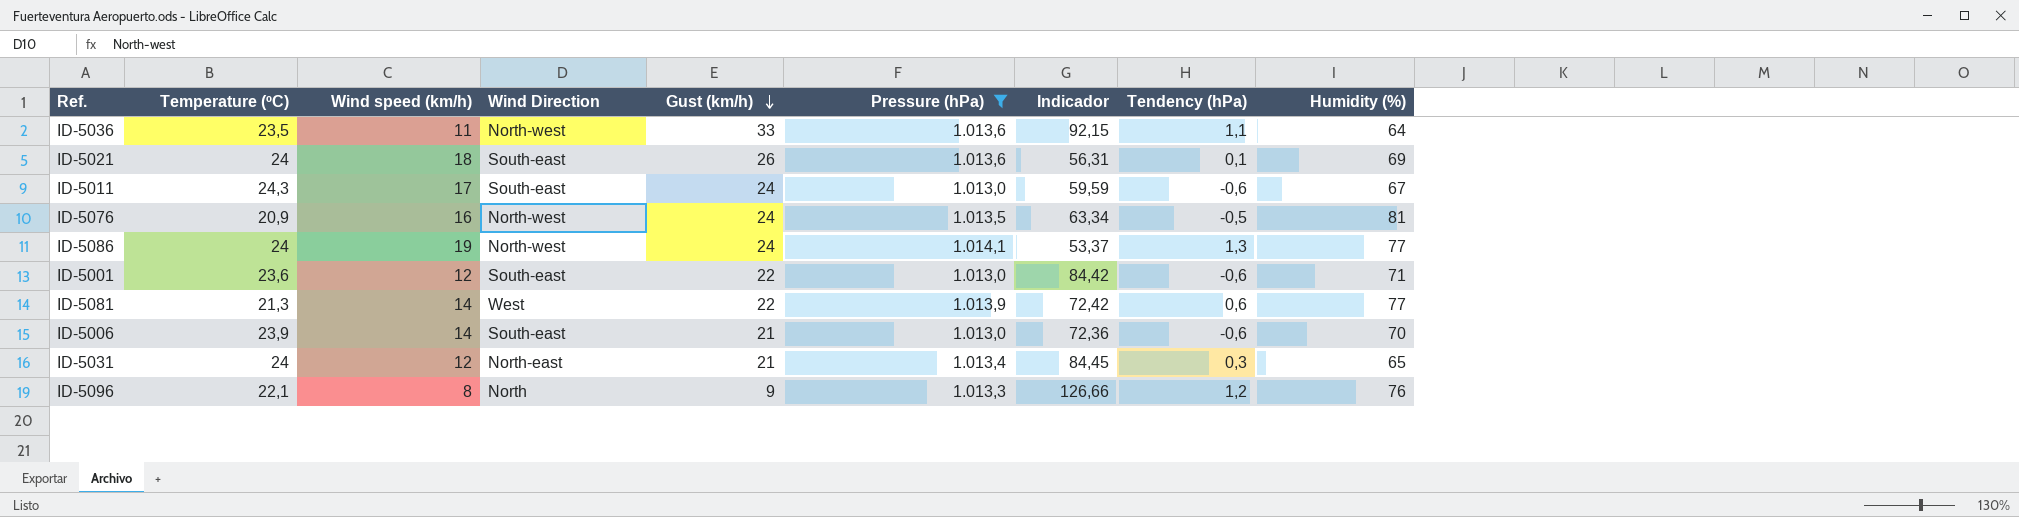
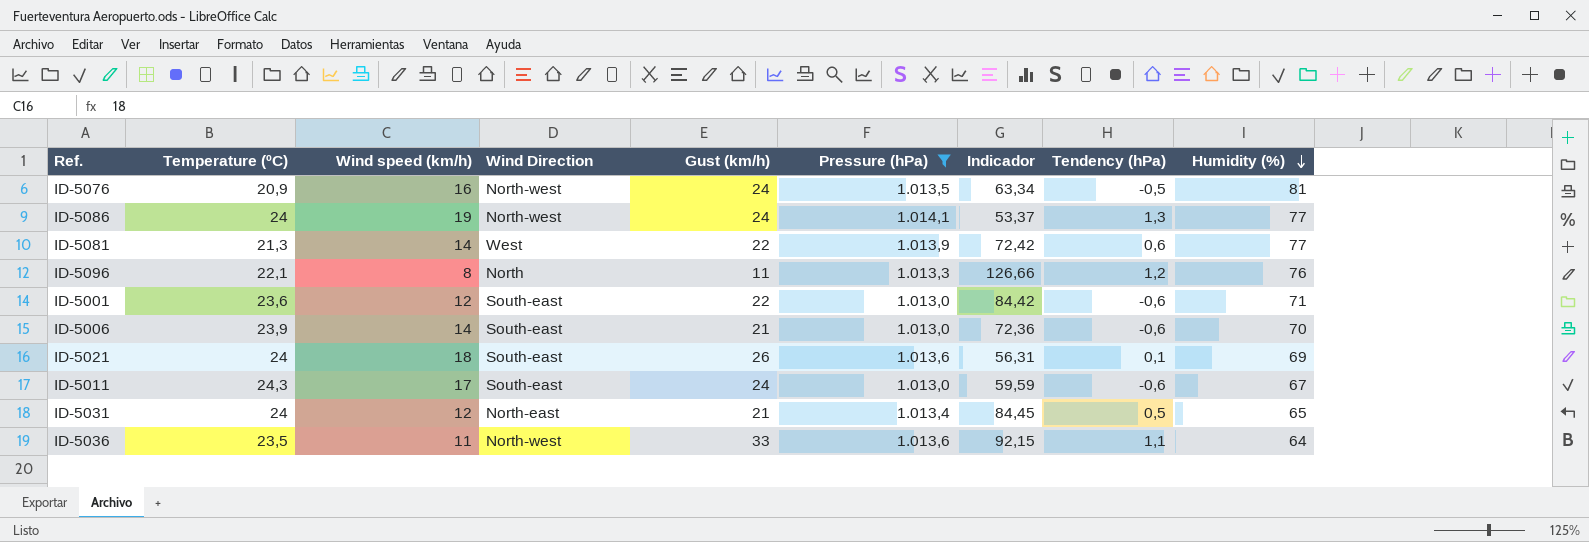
row order: Gust (km/h) descending -> Humidity (%) descending
ID-5096 | Gust (km/h): 9 -> 11
ID-5031 | Tendency (hPa): 0,3 -> 0,5

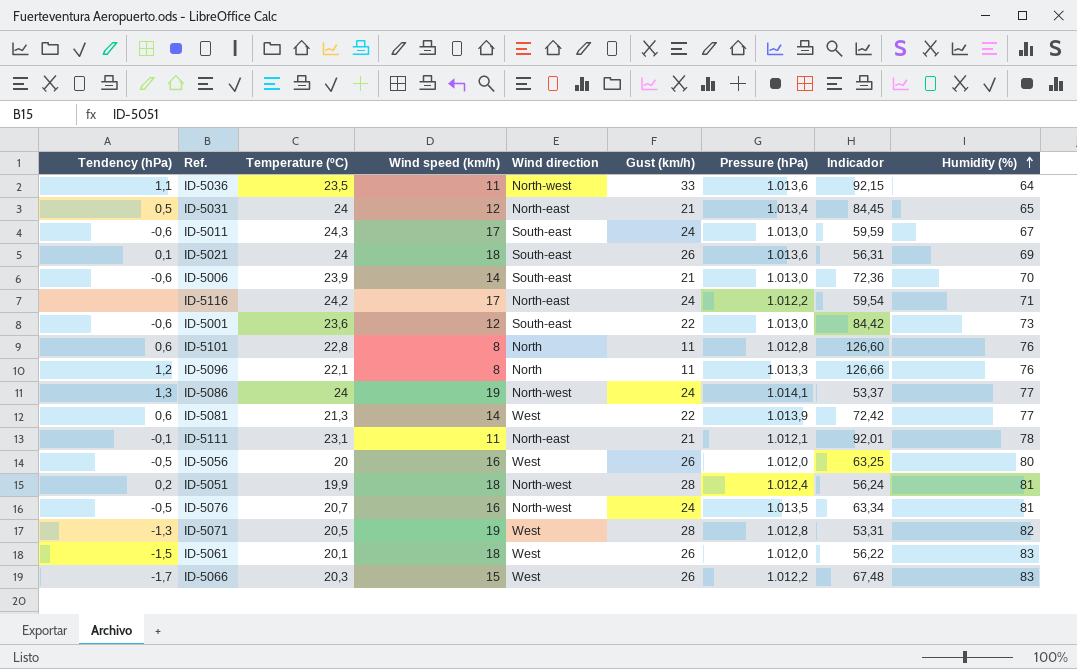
filter: Pressure (hPa) >= 1.013,0 -> none
row order: Humidity (%) descending -> Humidity (%) ascending
column Tendency (hPa) | position: 8 -> 1
column name: Wind Direction -> Wind direction
ID-5001 | Humidity (%): 71 -> 73
ID-5076 | Temperature (ºC): 20,9 -> 20,7

